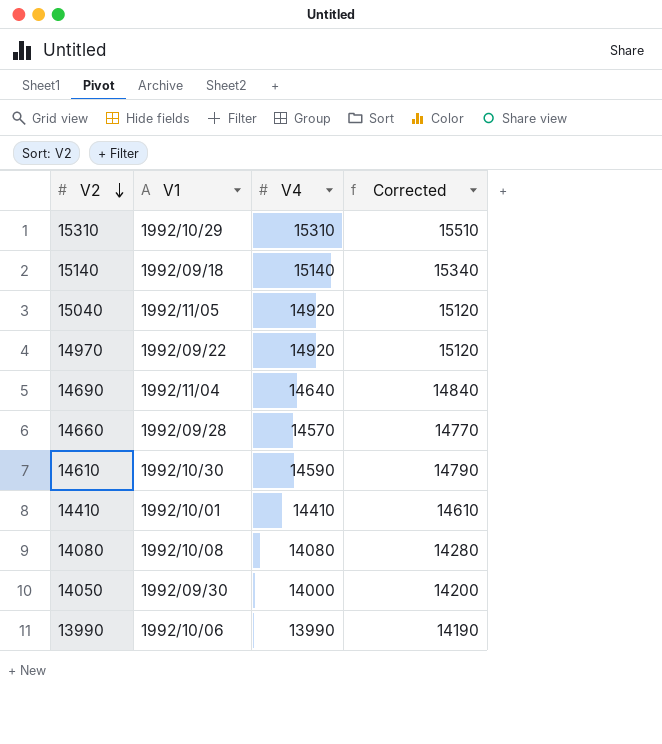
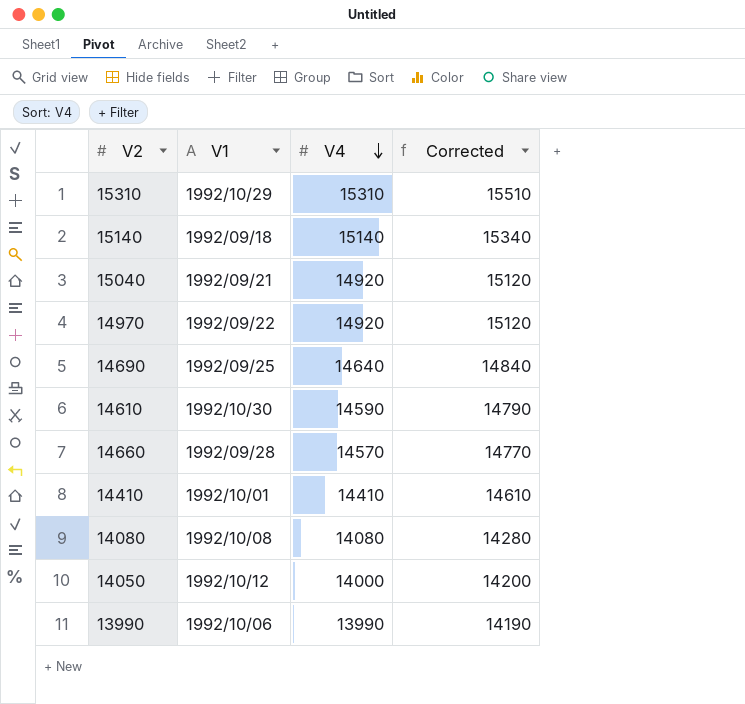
row order: V2 descending -> V4 descending
15040 | V1: 1992/11/05 -> 1992/09/21
14690 | V1: 1992/11/04 -> 1992/09/25
14050 | V1: 1992/09/30 -> 1992/10/12

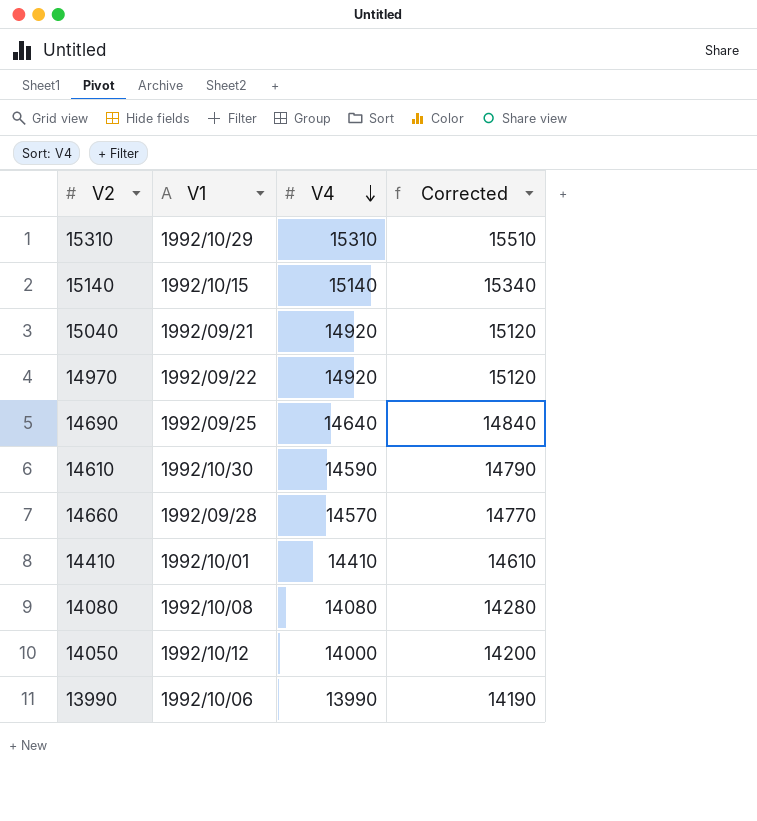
15140 | V1: 1992/09/18 -> 1992/10/15

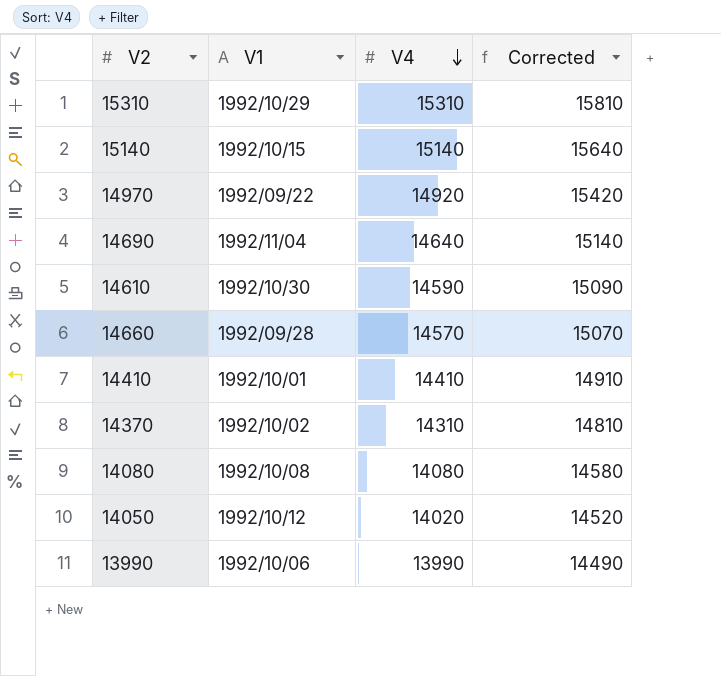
column Corrected | formula: [V4] + 200 -> [V4] + 500
row 15040: 1992/09/21 | 14920 | 15120 -> none
14690 | V1: 1992/09/25 -> 1992/11/04
row 14370: none -> 1992/10/02 | 14310 | 14810
14050 | V4: 14000 -> 14020

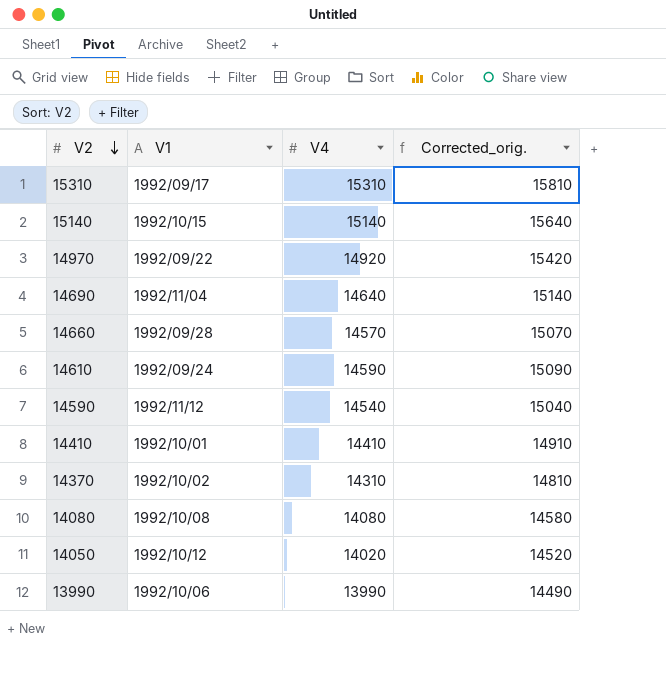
row order: V4 descending -> V2 descending
column name: Corrected -> Corrected_orig.
15310 | V1: 1992/10/29 -> 1992/09/17
14610 | V1: 1992/10/30 -> 1992/09/24
row 14590: none -> 1992/11/12 | 14540 | 15040

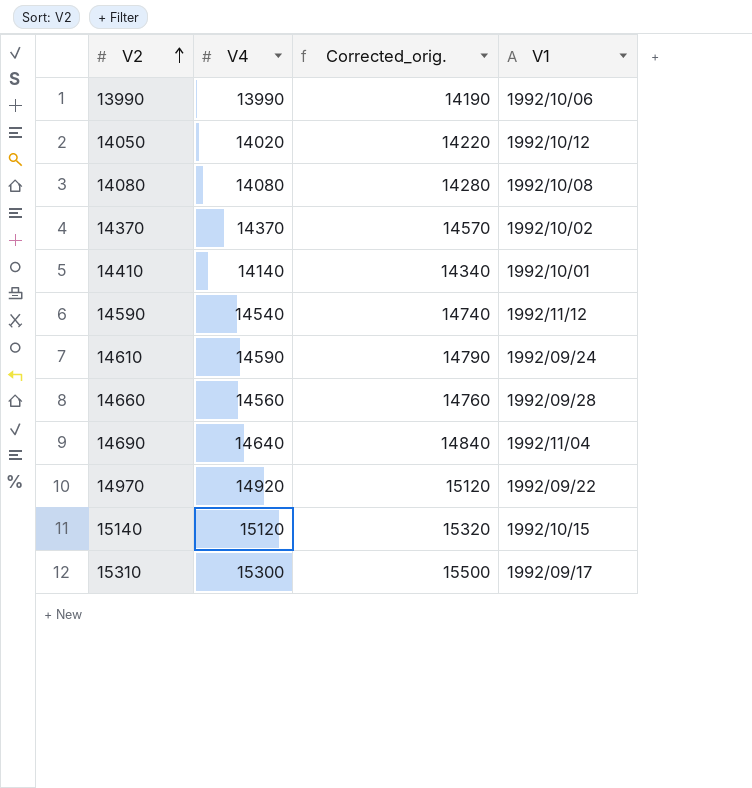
row order: V2 descending -> V2 ascending
column Corrected_orig. | formula: [V4] + 500 -> [V4] + 200
column V1 | position: 2 -> 4
14370 | V4: 14310 -> 14370
14410 | V4: 14410 -> 14140
14660 | V4: 14570 -> 14560
15140 | V4: 15140 -> 15120
15310 | V4: 15310 -> 15300

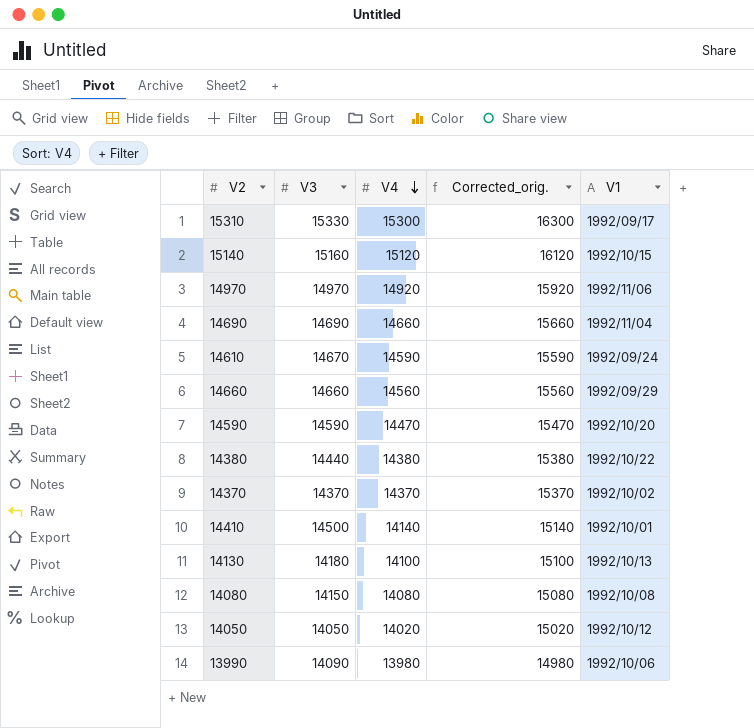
row order: V2 ascending -> V4 descending
column V3 | position: none -> 2
column Corrected_orig. | formula: [V4] + 200 -> [V4] + 1000
14970 | V1: 1992/09/22 -> 1992/11/06
14690 | V4: 14640 -> 14660
14660 | V1: 1992/09/28 -> 1992/09/29
14590 | V4: 14540 -> 14470
14590 | V1: 1992/11/12 -> 1992/10/20
row 14380: none -> 14440 | 14380 | 15380 | 1992/10/22
row 14130: none -> 14180 | 14100 | 15100 | 1992/10/13
13990 | V4: 13990 -> 13980

